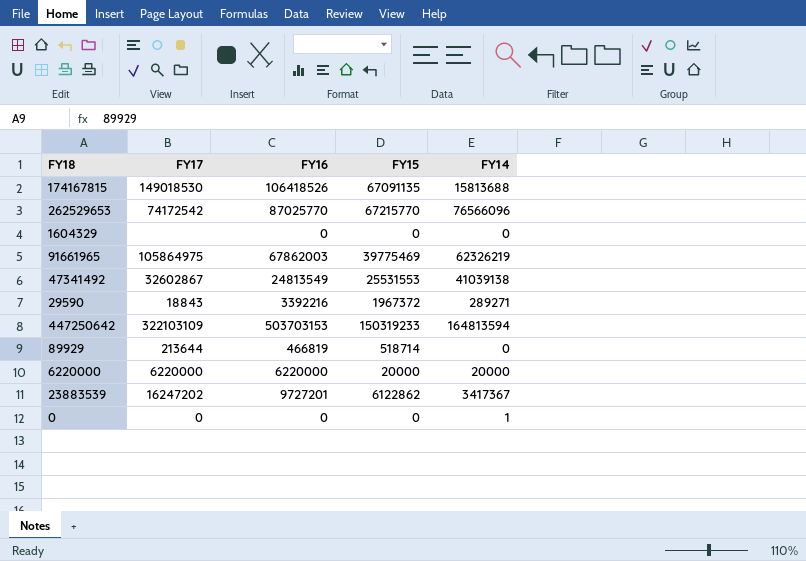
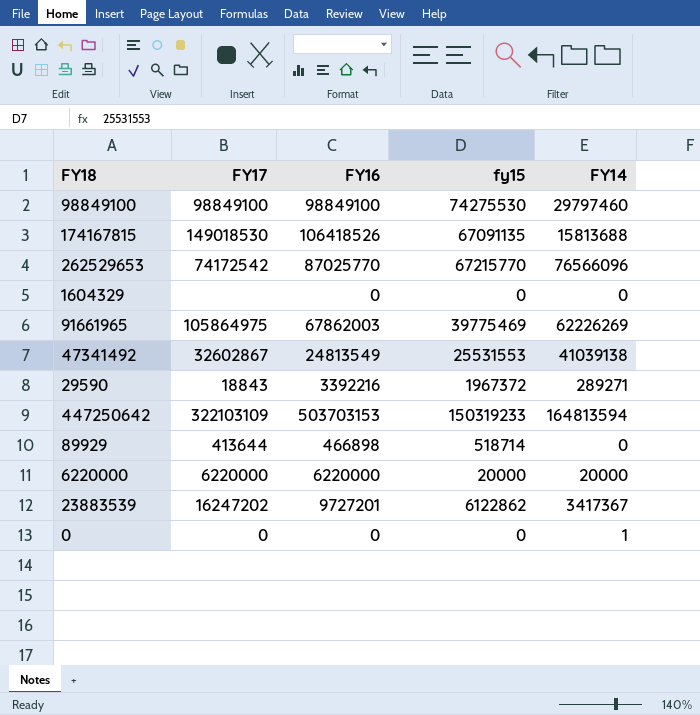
column name: FY15 -> fy15
row 98849100: none -> 98849100 | 98849100 | 74275530 | 29797460
91661965 | FY14: 62326219 -> 62226269
89929 | FY17: 213644 -> 413644
89929 | FY16: 466819 -> 466898

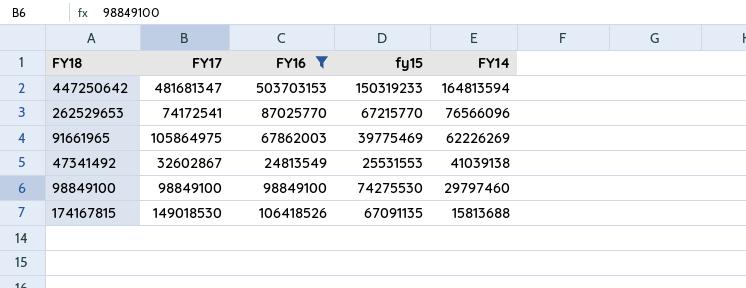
filter: none -> FY16 >= 24813549
row order: none -> FY14 descending
447250642 | FY17: 322103109 -> 481681347
262529653 | FY17: 74172542 -> 74172541

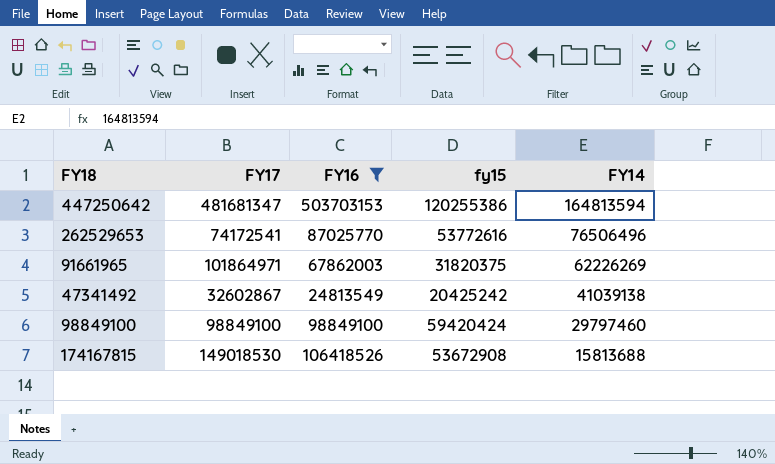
447250642 | fy15: 150319233 -> 120255386
262529653 | fy15: 67215770 -> 53772616
262529653 | FY14: 76566096 -> 76506496
91661965 | FY17: 105864975 -> 101864971
91661965 | fy15: 39775469 -> 31820375
47341492 | fy15: 25531553 -> 20425242
98849100 | fy15: 74275530 -> 59420424
174167815 | fy15: 67091135 -> 53672908

